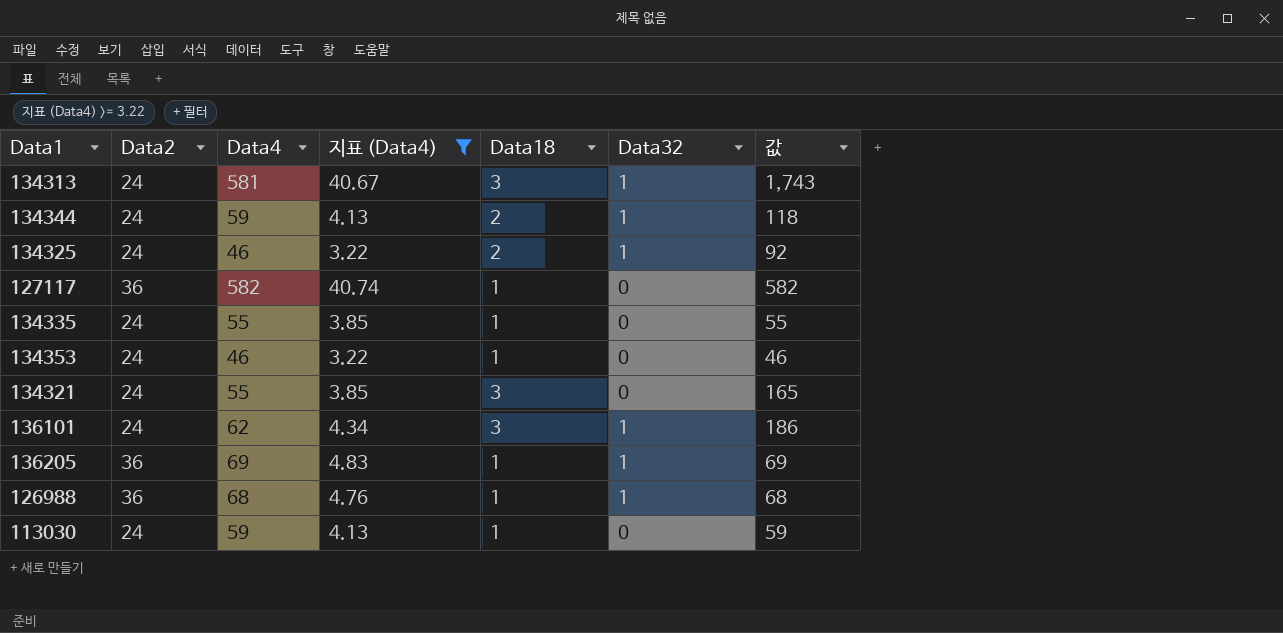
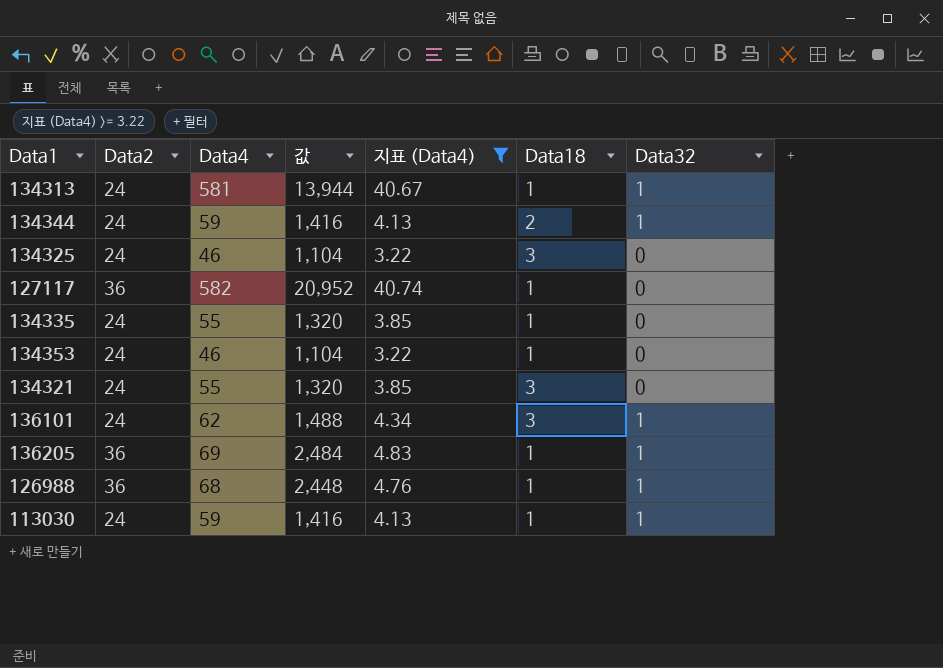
column 값 | formula: [Data4] * [Data18] -> [Data2] * [Data4]
column 값 | position: 7 -> 4
134313 | Data18: 3 -> 1
134325 | Data18: 2 -> 3
134325 | Data32: 1 -> 0
113030 | Data32: 0 -> 1

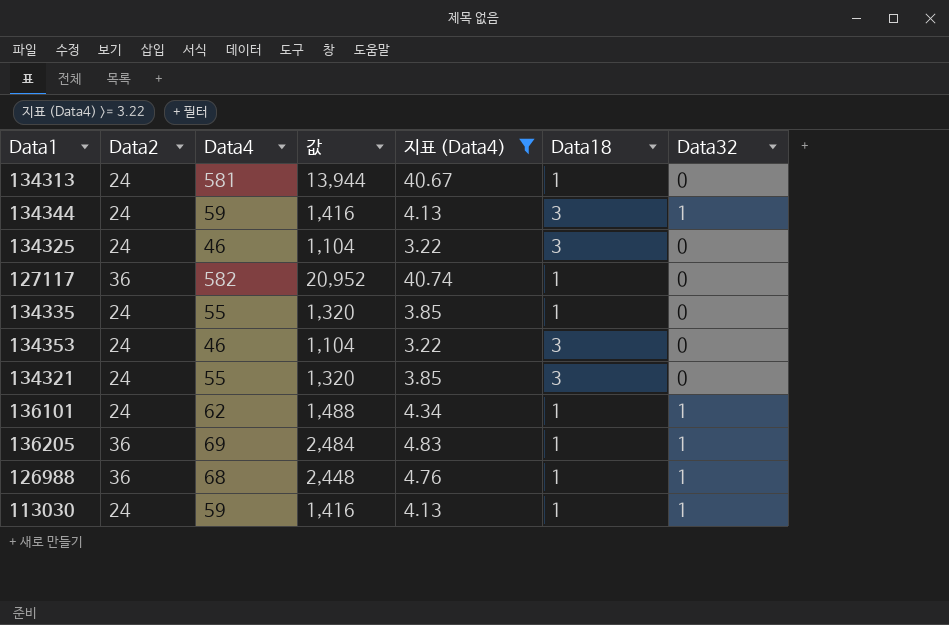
134313 | Data32: 1 -> 0
134344 | Data18: 2 -> 3
134353 | Data18: 1 -> 3
136101 | Data18: 3 -> 1

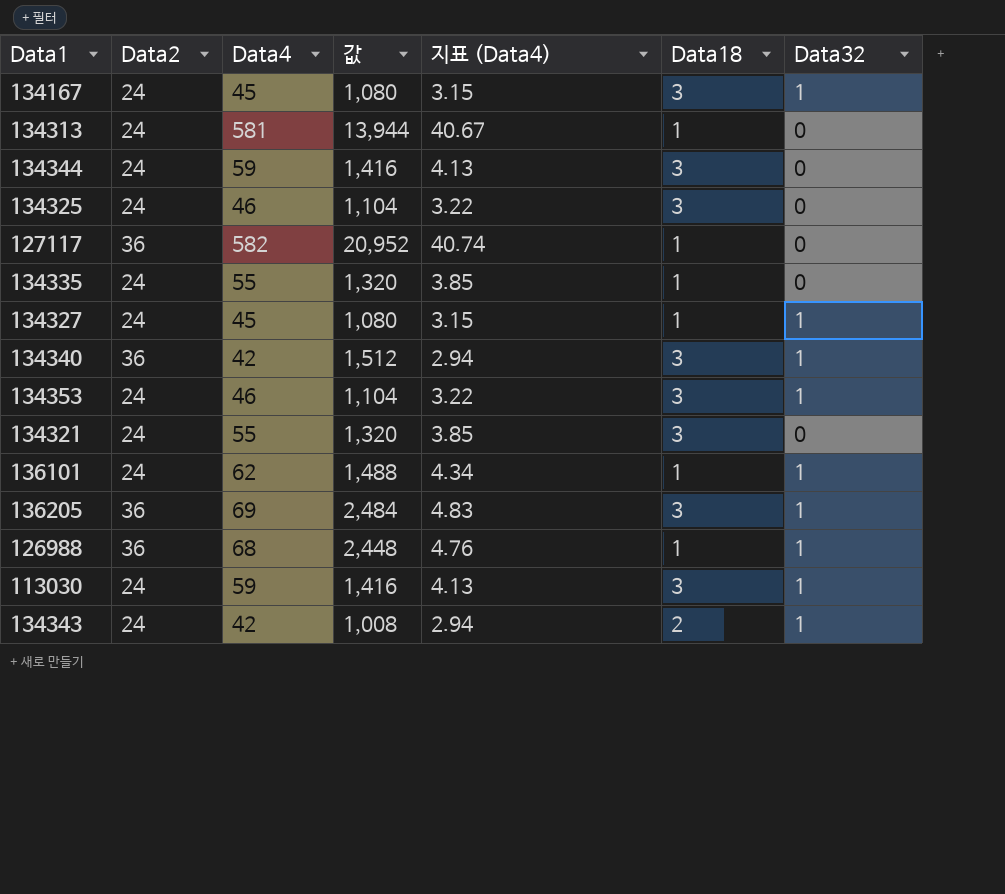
filter: 지표 (Data4) >= 3.22 -> none
134344 | Data32: 1 -> 0
134353 | Data32: 0 -> 1
136205 | Data18: 1 -> 3
113030 | Data18: 1 -> 3

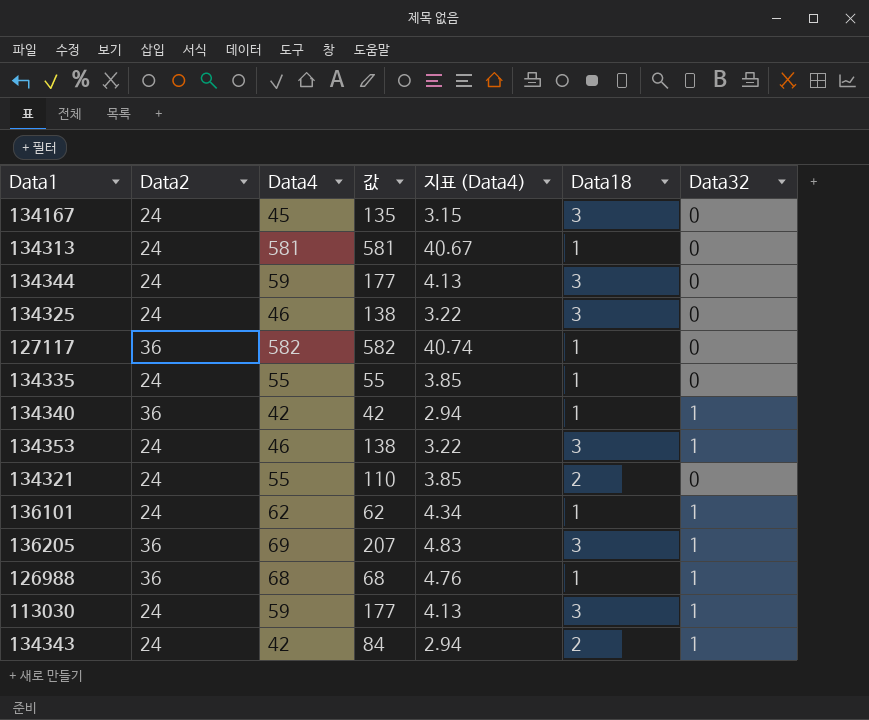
column 값 | formula: [Data2] * [Data4] -> [Data4] * [Data18]
row 134327: 24 | 45 | 1,080 | 3.15 | 1 | 1 -> none
134167 | Data32: 1 -> 0
134340 | Data18: 3 -> 1
134321 | Data18: 3 -> 2

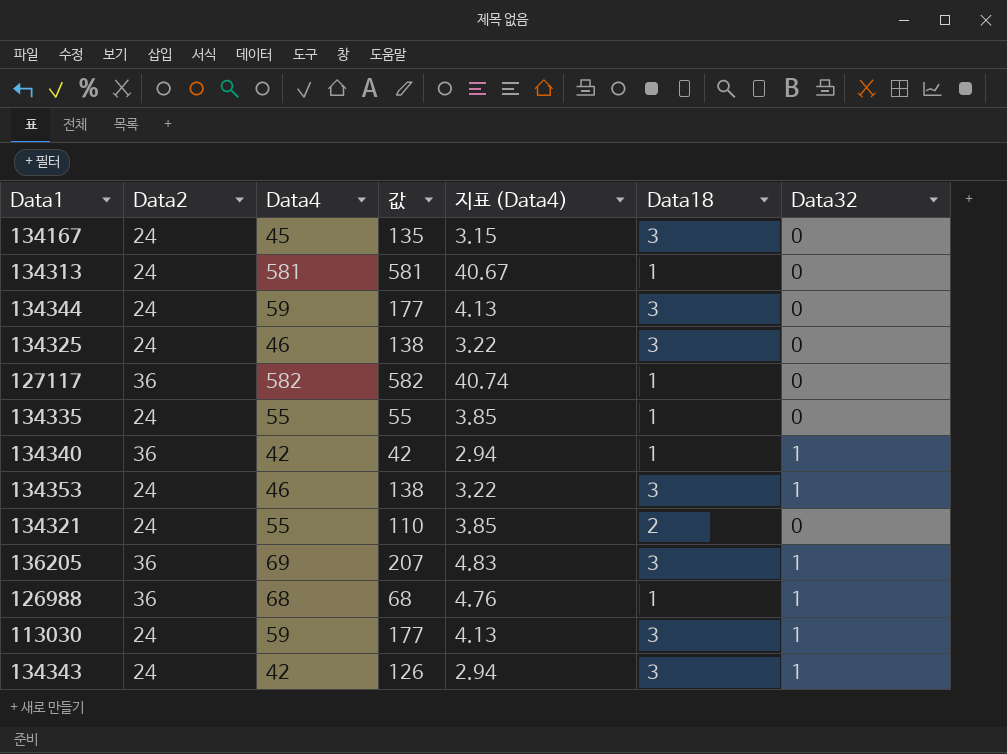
row 136101: 24 | 62 | 62 | 4.34 | 1 | 1 -> none
134343 | 값: 84 -> 126
134343 | Data18: 2 -> 3

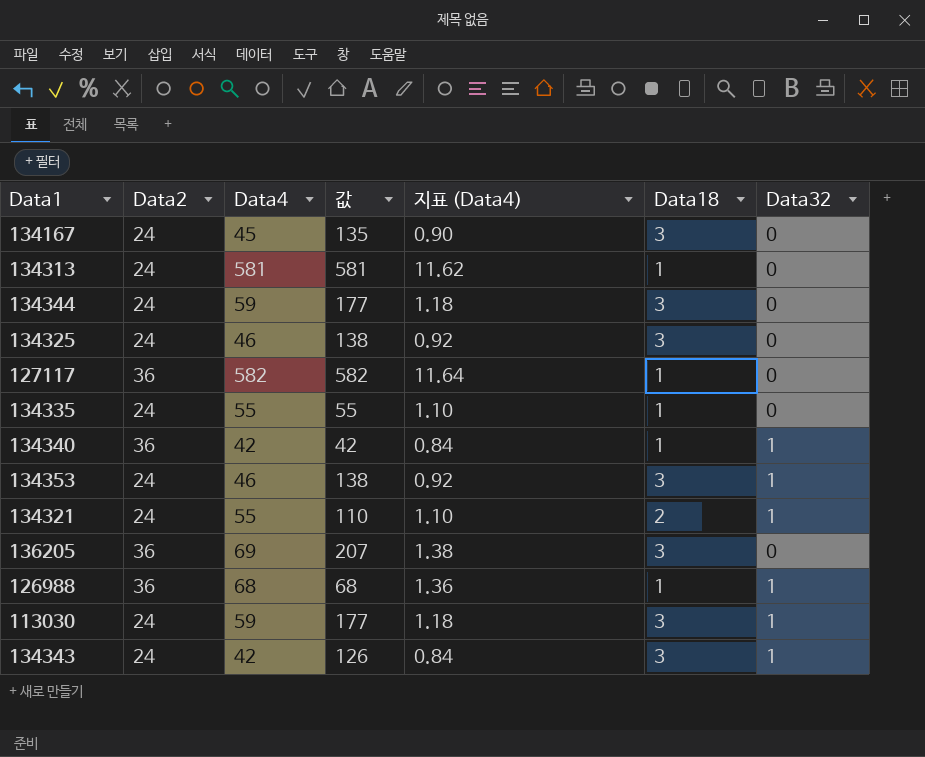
column 지표 (Data4) | formula: [Data4] * 0.07 -> [Data4] * 0.02
134321 | Data32: 0 -> 1
136205 | Data32: 1 -> 0

